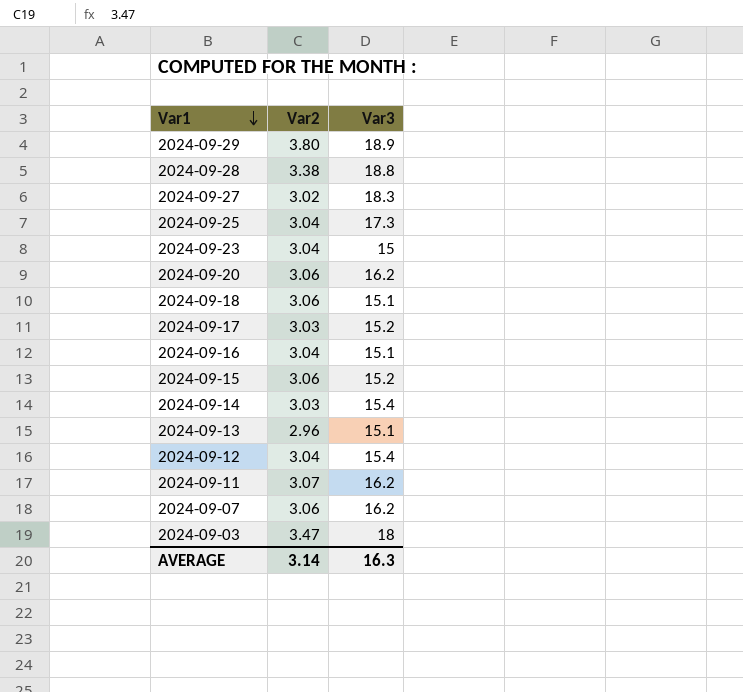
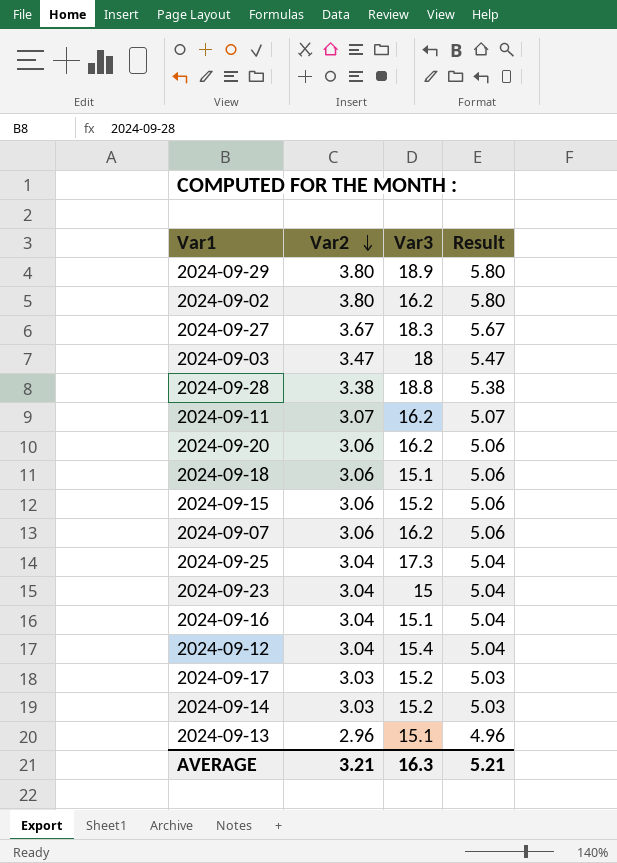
row order: Var1 descending -> Var2 descending
column Result | formula: none -> [Var2] + 2
row 2024-09-02: none -> 3.80 | 16.2 | 5.80
2024-09-27 | Var2: 3.02 -> 3.67
2024-09-14 | Var3: 15.4 -> 15.2
AVERAGE | Var2: 3.14 -> 3.21

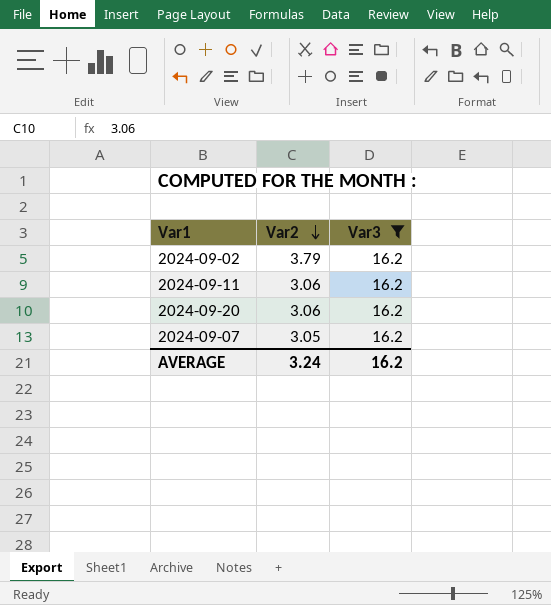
filter: none -> Var3 = 16.2
column Result | formula: [Var2] + 2 -> none
2024-09-02 | Var2: 3.80 -> 3.79
2024-09-11 | Var2: 3.07 -> 3.06
2024-09-07 | Var2: 3.06 -> 3.05
AVERAGE | Var2: 3.21 -> 3.24
AVERAGE | Var3: 16.3 -> 16.2

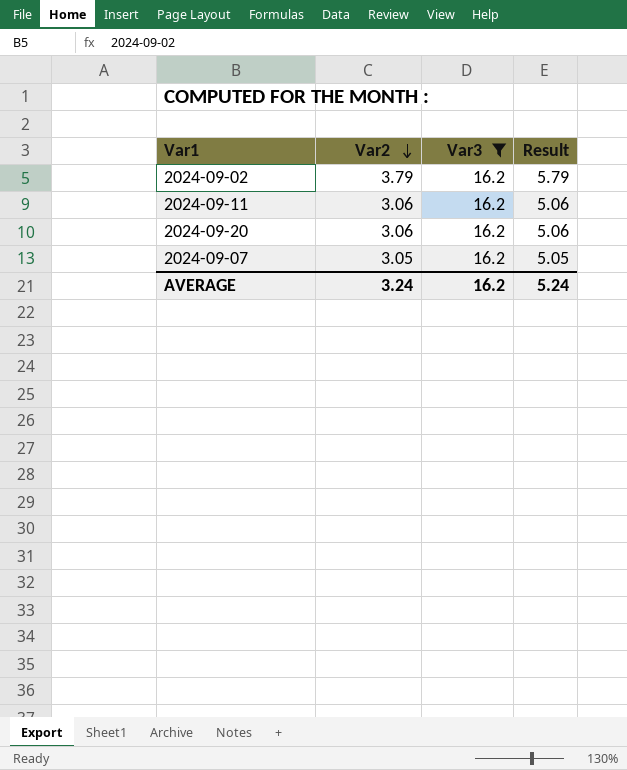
column Result | formula: none -> [Var2] + 2

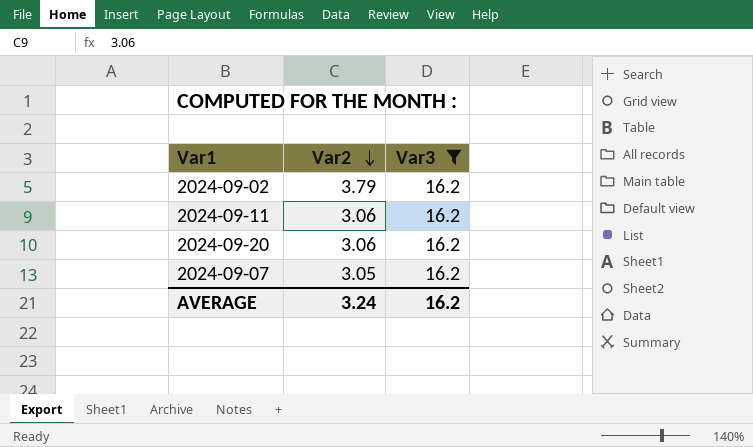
column Result | formula: [Var2] + 2 -> none

